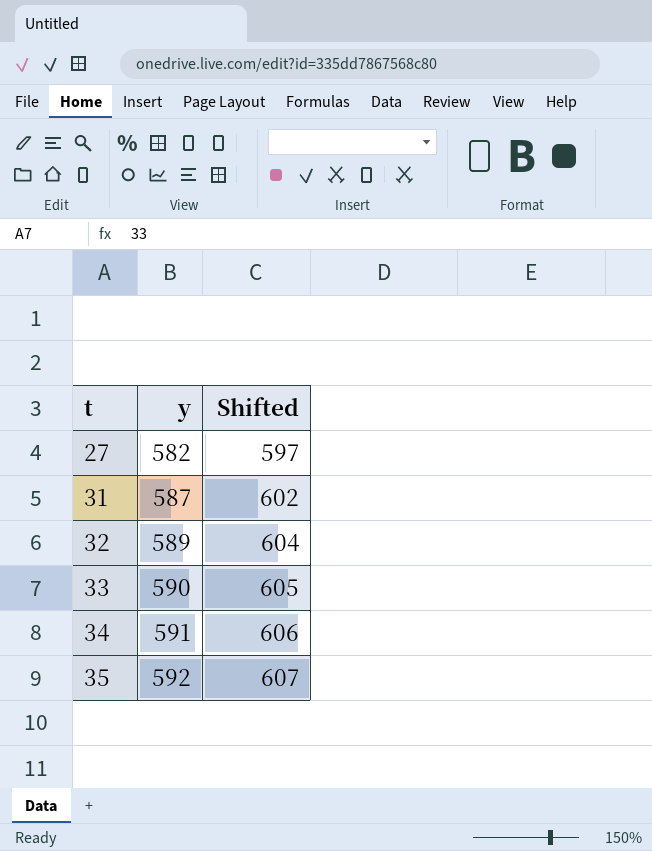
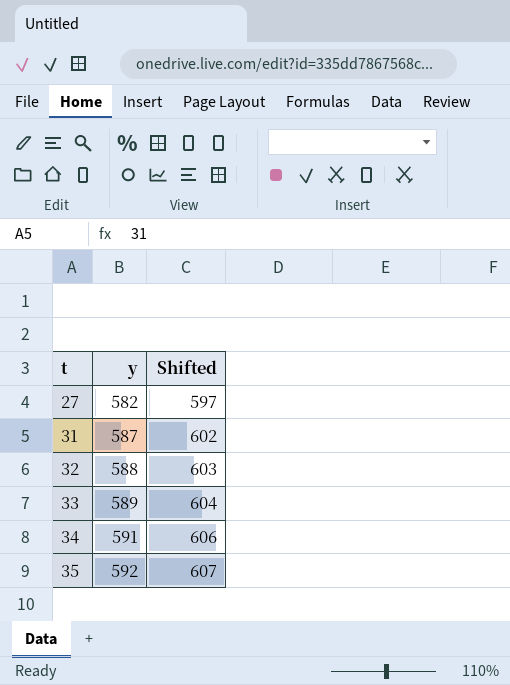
32 | y: 589 -> 588
32 | Shifted: 604 -> 603
33 | y: 590 -> 589
33 | Shifted: 605 -> 604

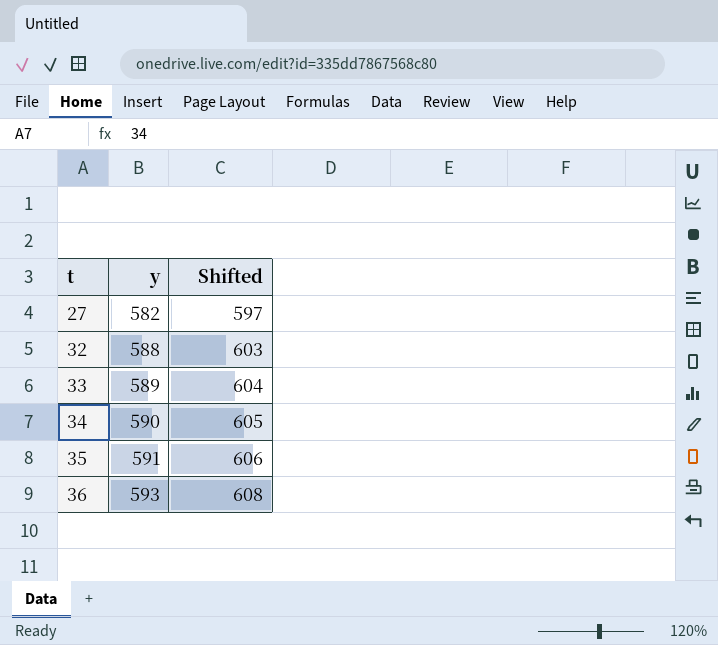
row 31: 587 | 602 -> none
34 | y: 591 -> 590
34 | Shifted: 606 -> 605
35 | y: 592 -> 591
35 | Shifted: 607 -> 606
row 36: none -> 593 | 608

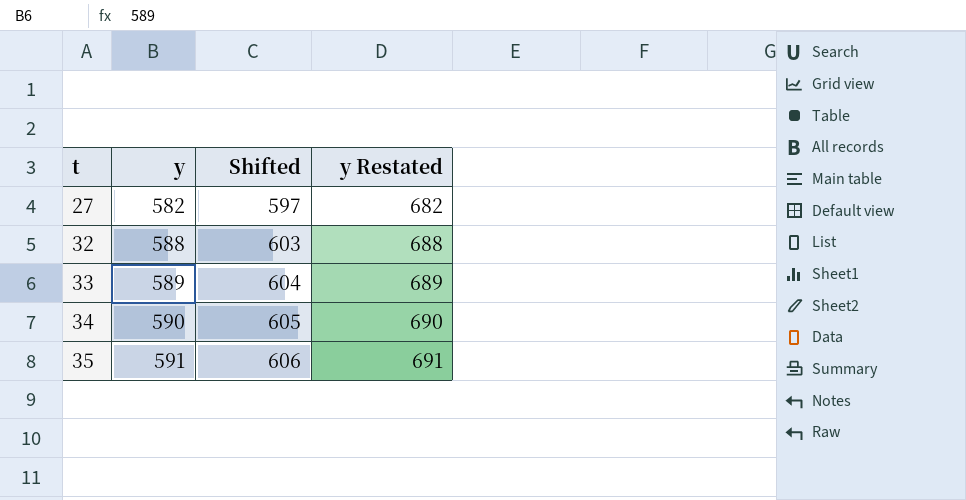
column y Restated | formula: none -> [y] + 100
row 36: 593 | 608 -> none

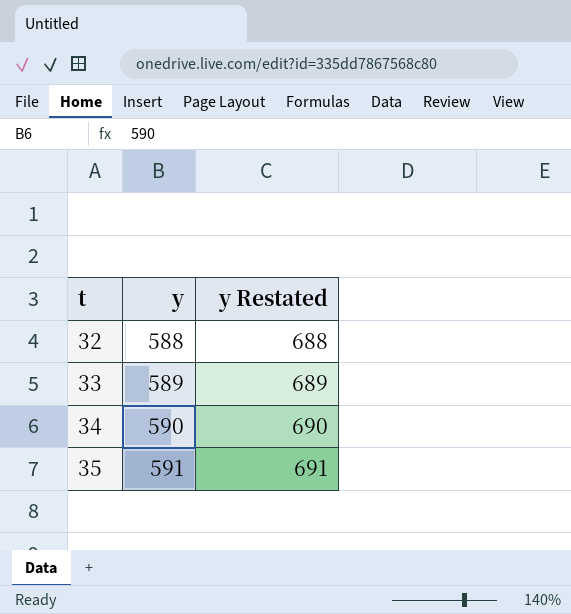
column Shifted | formula: [y] + 15 -> none
row 27: 582 | 597 | 682 -> none

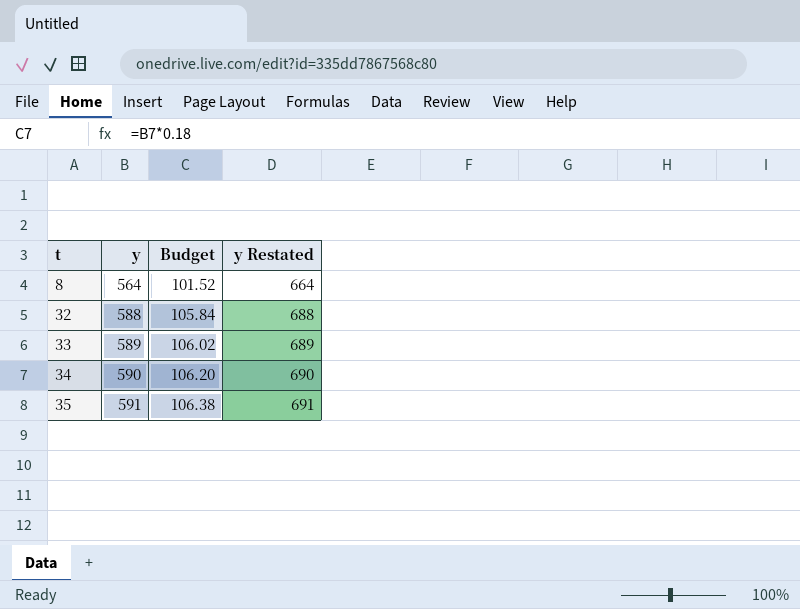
column Budget | formula: none -> [y] * 0.18
row 8: none -> 564 | 101.52 | 664

